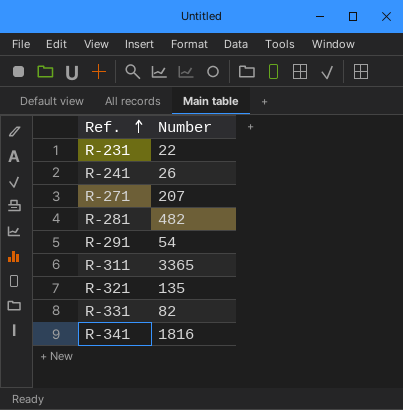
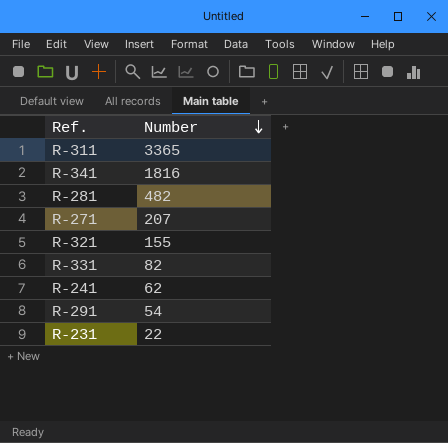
row order: Ref. ascending -> Number descending
R-321 | Number: 135 -> 155
R-241 | Number: 26 -> 62

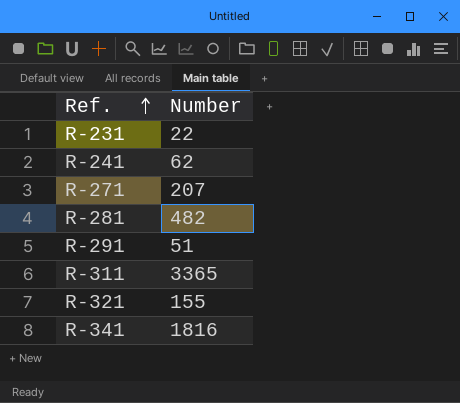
row order: Number descending -> Ref. ascending
row R-331: 82 -> none
R-291 | Number: 54 -> 51

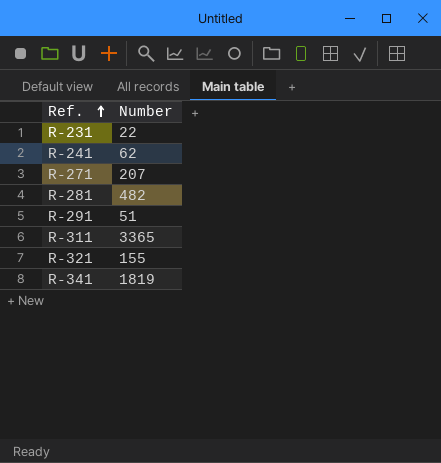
R-341 | Number: 1816 -> 1819

